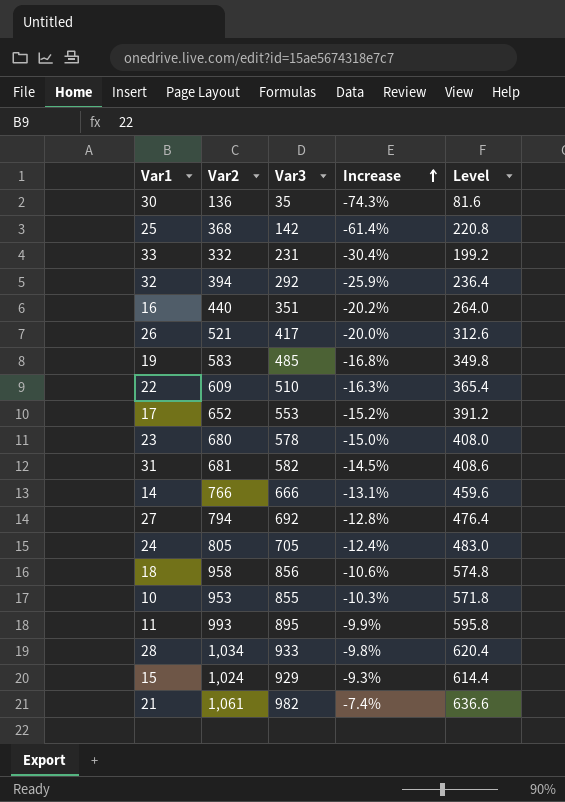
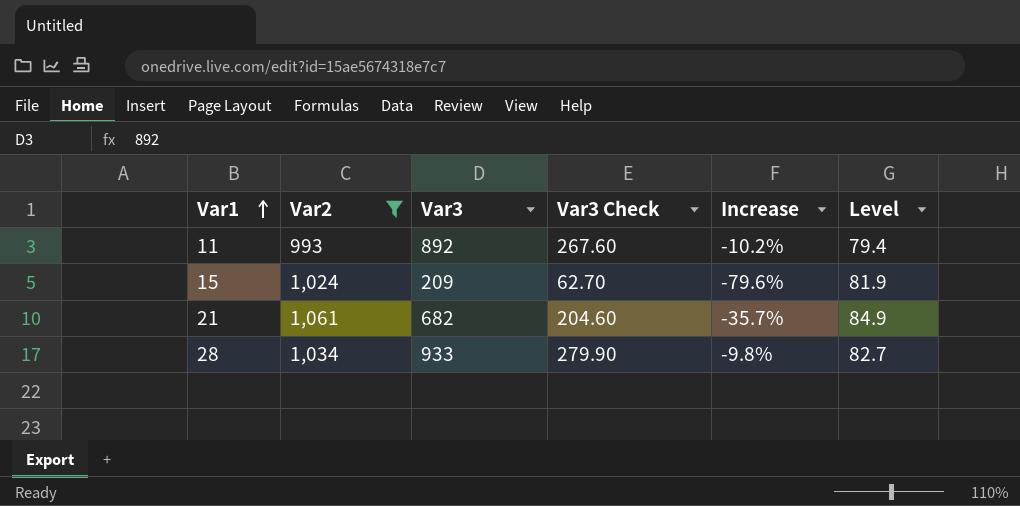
filter: none -> Var2 >= 993
row order: Increase ascending -> Var1 ascending
column Var3 Check | formula: none -> [Var3] * 0.3
column Level | formula: [Var2] * 0.6 -> [Var2] * 0.08
11 | Var3: 895 -> 892
11 | Increase: -9.9% -> -10.2%
15 | Var3: 929 -> 209
15 | Increase: -9.3% -> -79.6%
21 | Var3: 982 -> 682
21 | Increase: -7.4% -> -35.7%

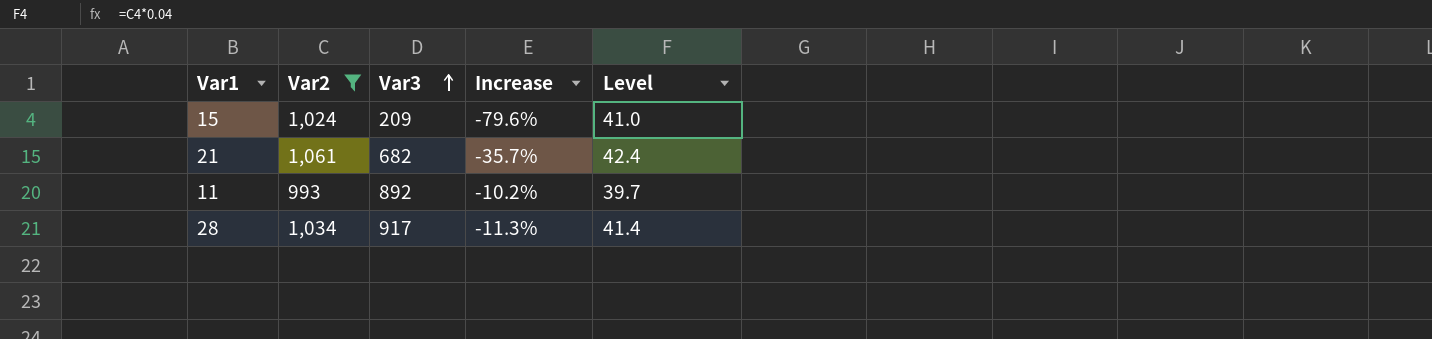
row order: Var1 ascending -> Var3 ascending
column Var3 Check | formula: [Var3] * 0.3 -> none
column Level | formula: [Var2] * 0.08 -> [Var2] * 0.04
28 | Var3: 933 -> 917
28 | Increase: -9.8% -> -11.3%

